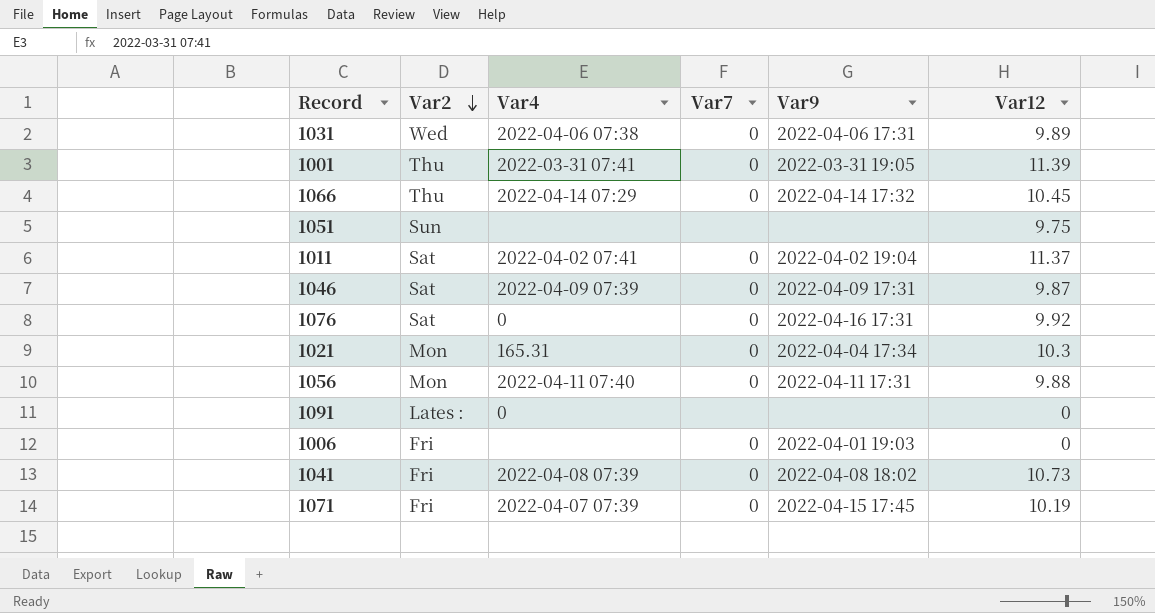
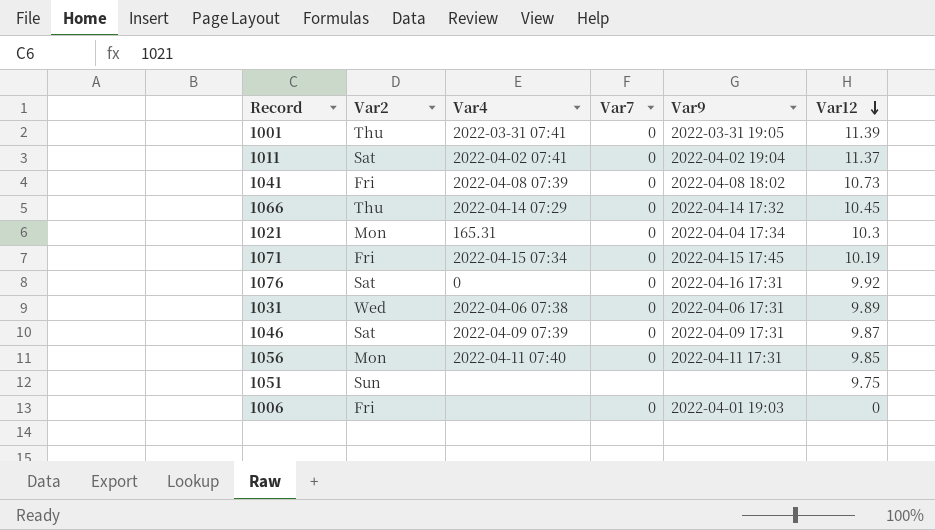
row order: Var2 descending -> Var12 descending
row 1091: Lates : | 0 | none | none | 0 -> none
1071 | Var4: 2022-04-07 07:39 -> 2022-04-15 07:34
1056 | Var12: 9.88 -> 9.85

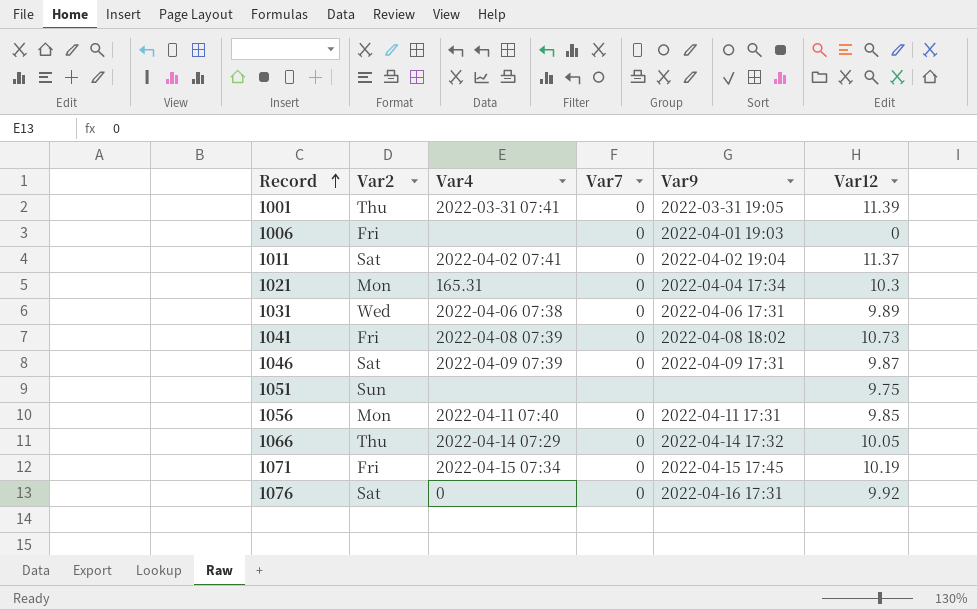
row order: Var12 descending -> Record ascending
1066 | Var12: 10.45 -> 10.05

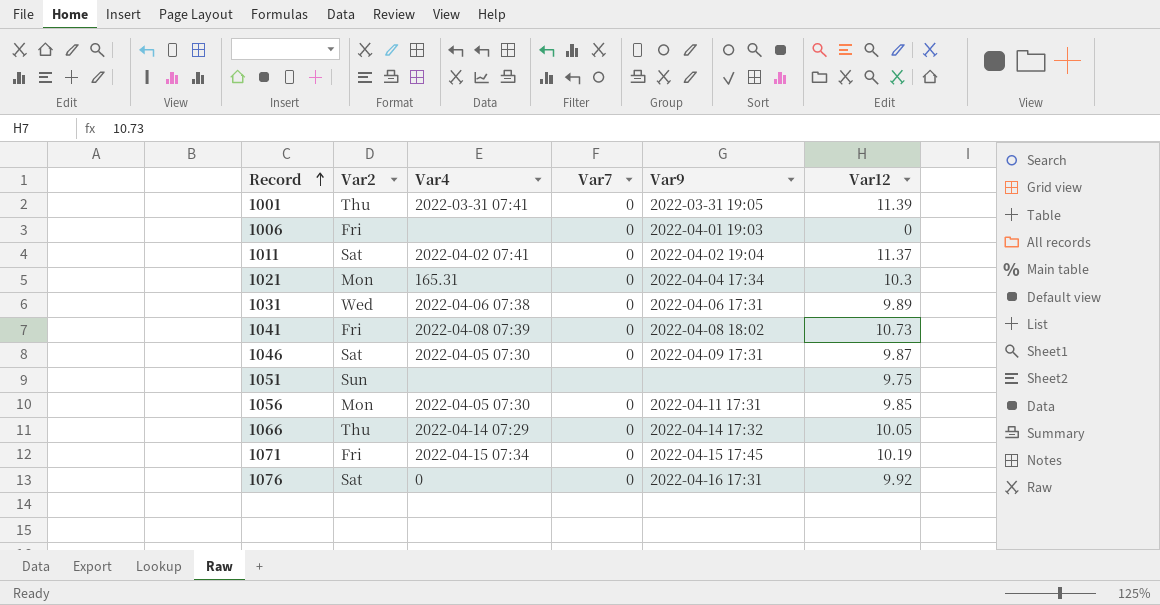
1046 | Var4: 2022-04-09 07:39 -> 2022-04-05 07:30
1056 | Var4: 2022-04-11 07:40 -> 2022-04-05 07:30

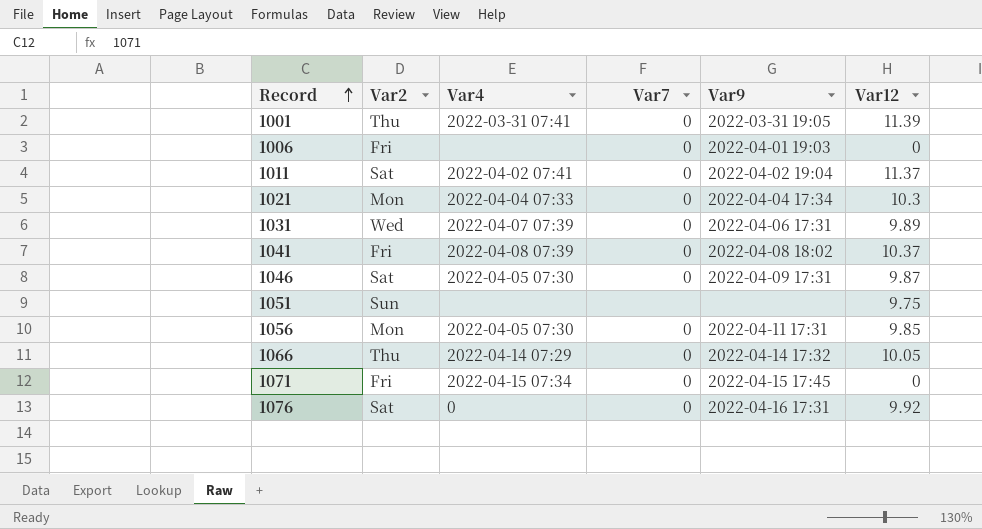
1021 | Var4: 165.31 -> 2022-04-04 07:33
1031 | Var4: 2022-04-06 07:38 -> 2022-04-07 07:39
1041 | Var12: 10.73 -> 10.37
1071 | Var12: 10.19 -> 0

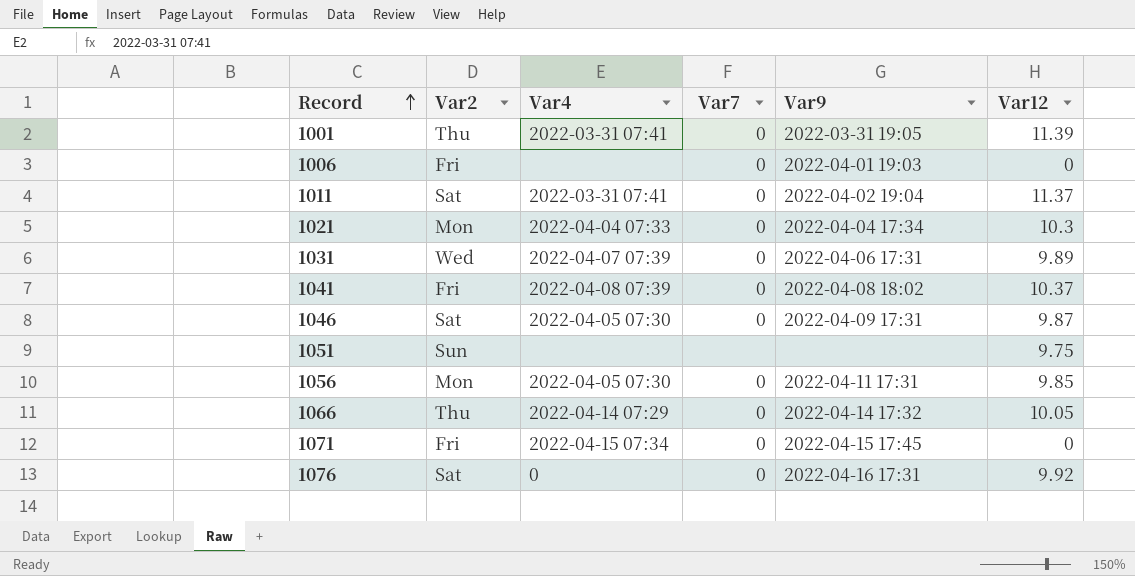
1011 | Var4: 2022-04-02 07:41 -> 2022-03-31 07:41

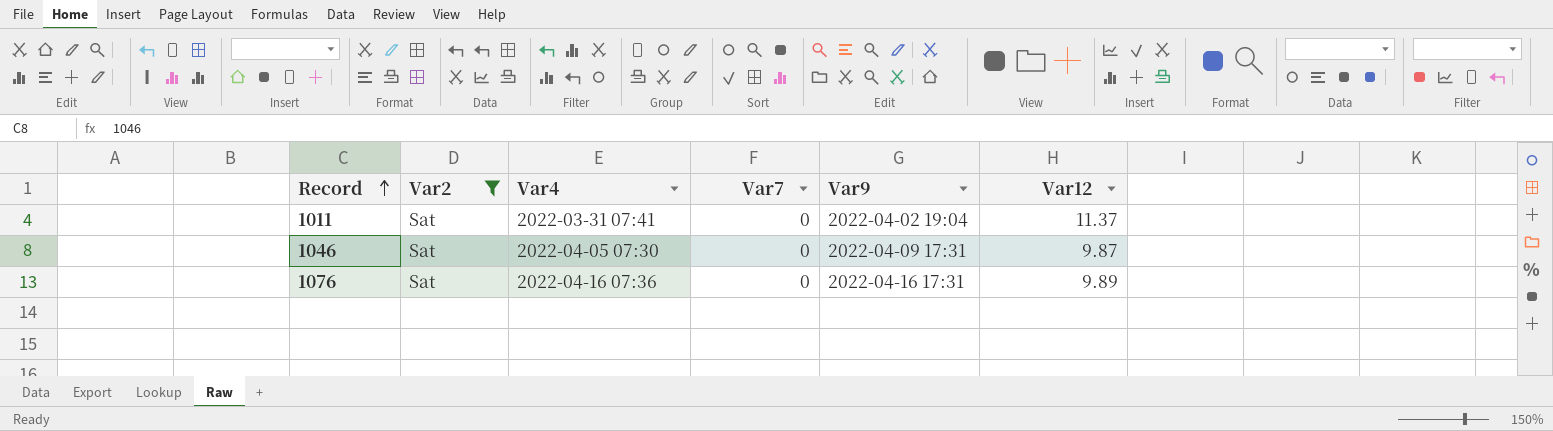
filter: none -> Var2 = Sat
1076 | Var4: 0 -> 2022-04-16 07:36
1076 | Var12: 9.92 -> 9.89

